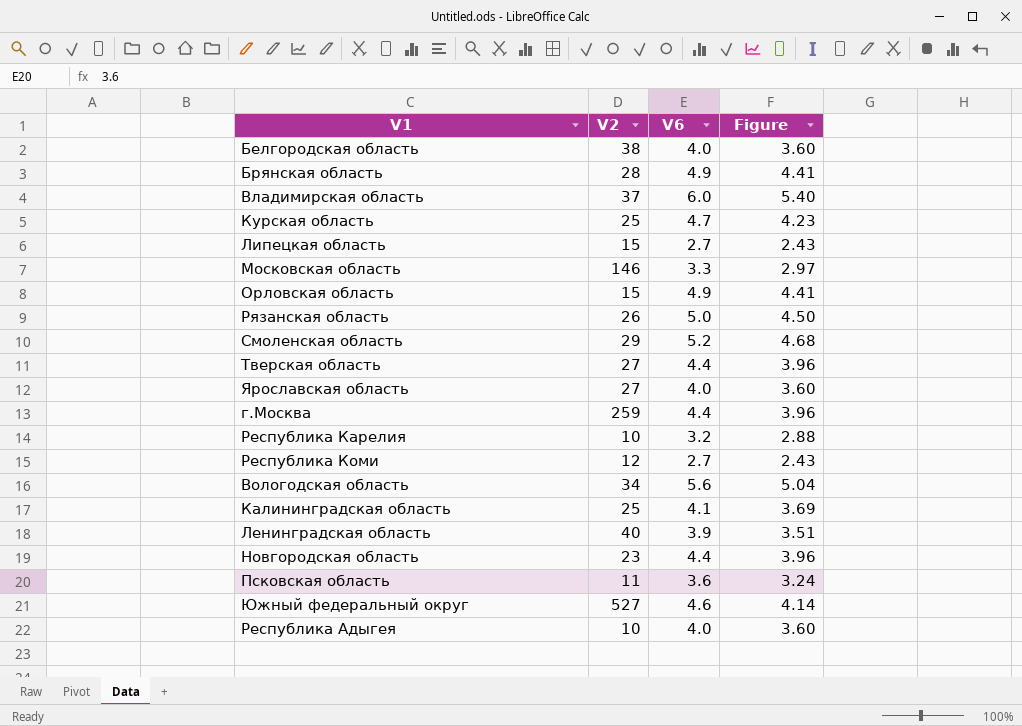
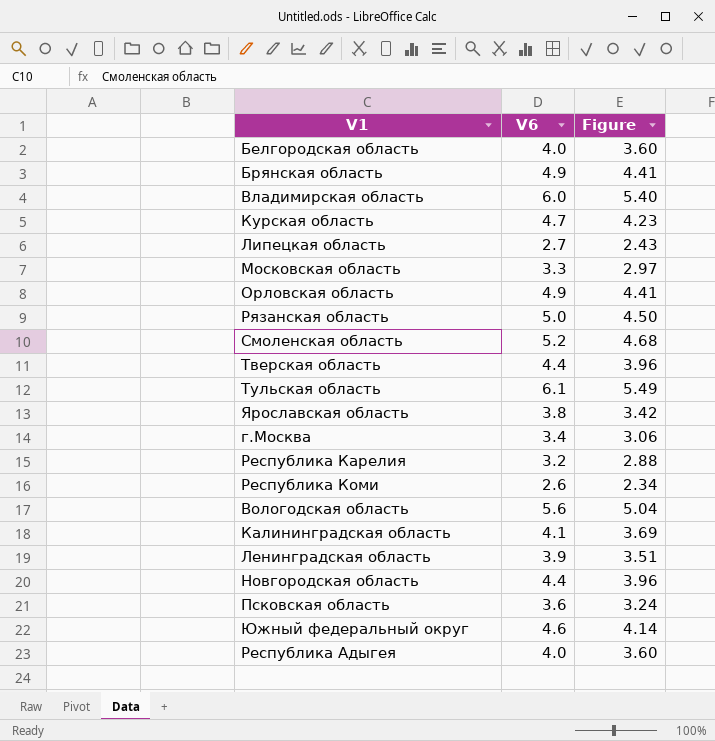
column V2 | position: 2 -> none
row Тульская область: none -> 6.1 | 5.49
Ярославская область | V6: 4.0 -> 3.8
Ярославская область | Figure: 3.60 -> 3.42
г.Москва | V6: 4.4 -> 3.4
г.Москва | Figure: 3.96 -> 3.06
Республика Коми | V6: 2.7 -> 2.6
Республика Коми | Figure: 2.43 -> 2.34

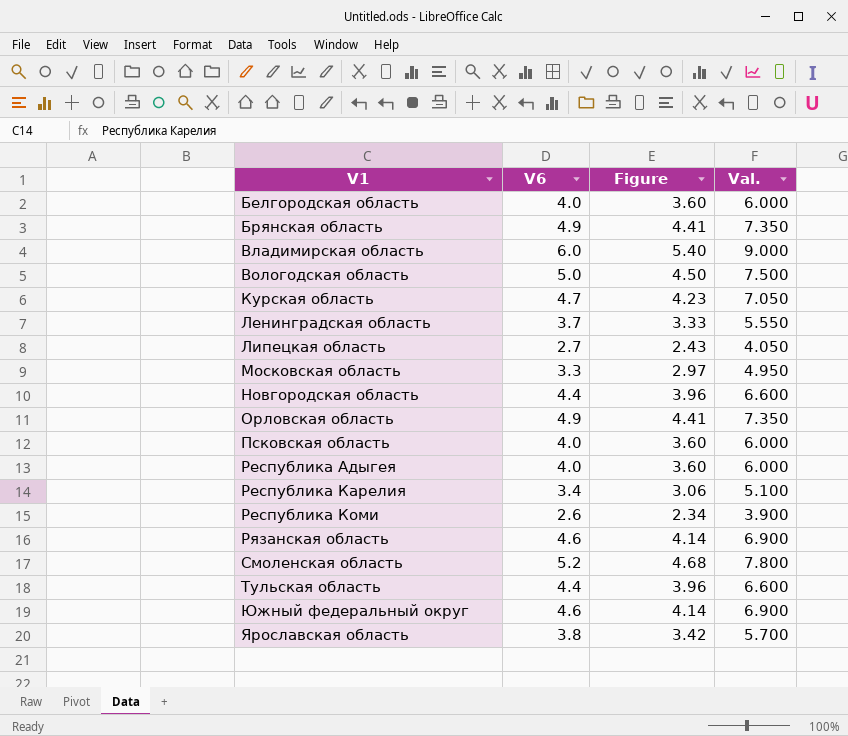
row order: none -> V1 ascending
column Val. | formula: none -> [V6] * 1.5
row Тверская область: 4.4 | 3.96 -> none
row г.Москва: 3.4 | 3.06 -> none
row Калининградская область: 4.1 | 3.69 -> none
Вологодская область | V6: 5.6 -> 5.0
Вологодская область | Figure: 5.04 -> 4.50
Ленинградская область | V6: 3.9 -> 3.7
Ленинградская область | Figure: 3.51 -> 3.33
Псковская область | V6: 3.6 -> 4.0
Псковская область | Figure: 3.24 -> 3.60
Республика Карелия | V6: 3.2 -> 3.4
Республика Карелия | Figure: 2.88 -> 3.06
Рязанская область | V6: 5.0 -> 4.6
Рязанская область | Figure: 4.50 -> 4.14
Тульская область | V6: 6.1 -> 4.4
Тульская область | Figure: 5.49 -> 3.96

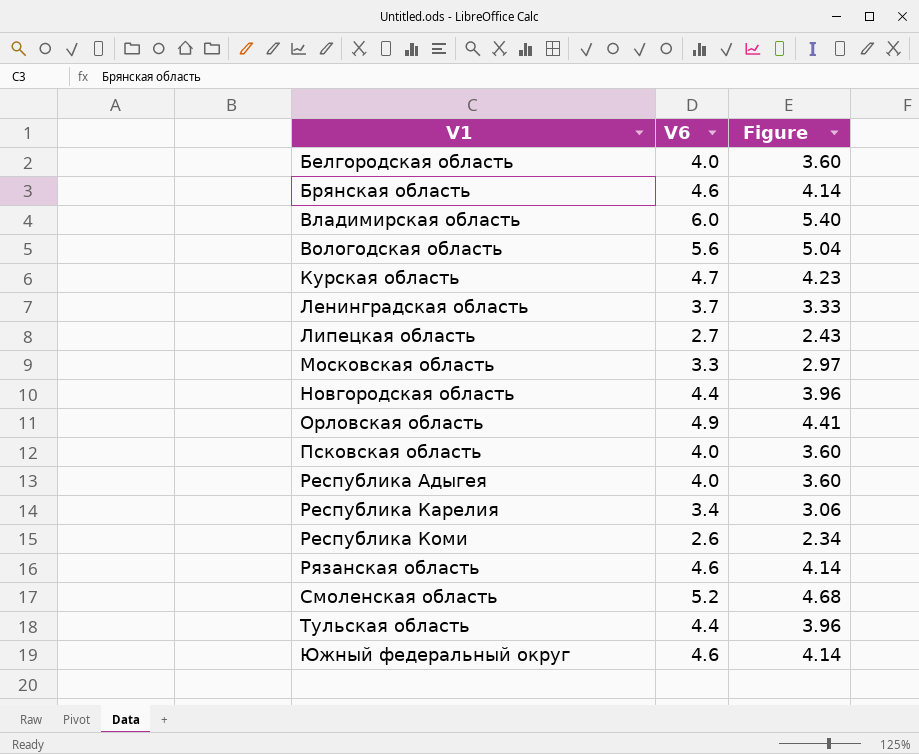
column Val. | formula: [V6] * 1.5 -> none
row Ярославская область: 3.8 | 3.42 | 5.700 -> none
Брянская область | V6: 4.9 -> 4.6
Брянская область | Figure: 4.41 -> 4.14
Вологодская область | V6: 5.0 -> 5.6
Вологодская область | Figure: 4.50 -> 5.04

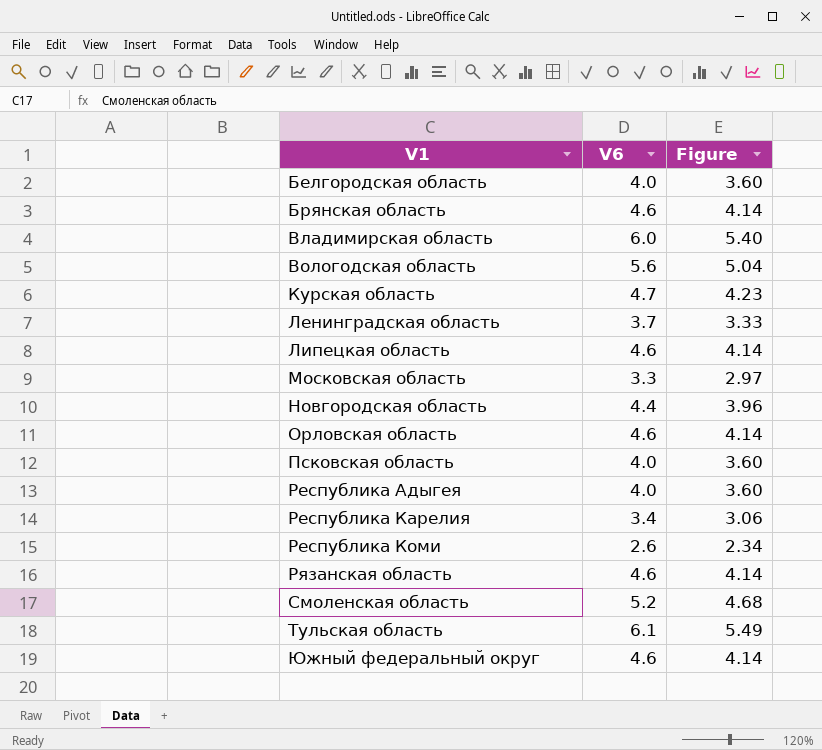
Липецкая область | V6: 2.7 -> 4.6
Липецкая область | Figure: 2.43 -> 4.14
Орловская область | V6: 4.9 -> 4.6
Орловская область | Figure: 4.41 -> 4.14
Тульская область | V6: 4.4 -> 6.1
Тульская область | Figure: 3.96 -> 5.49

